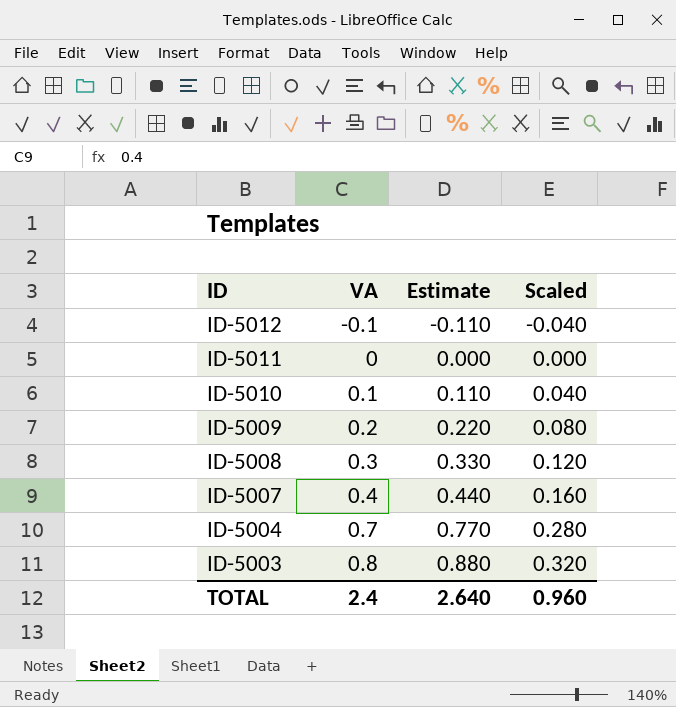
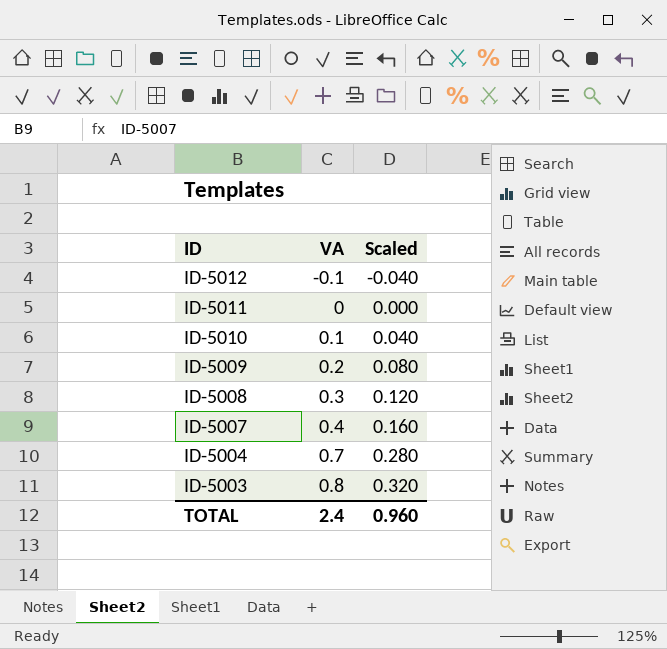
column Estimate | formula: [VA] * 1.1 -> none

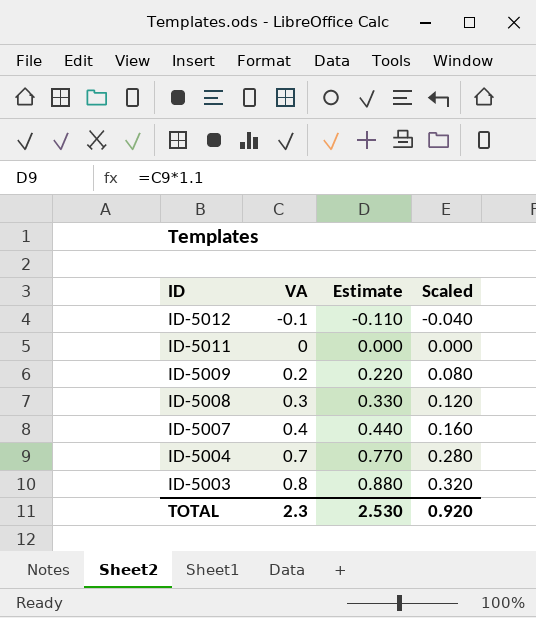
column Estimate | formula: none -> [VA] * 1.1
row ID-5010: 0.1 | 0.040 -> none
TOTAL | VA: 2.4 -> 2.3
TOTAL | Scaled: 0.960 -> 0.920

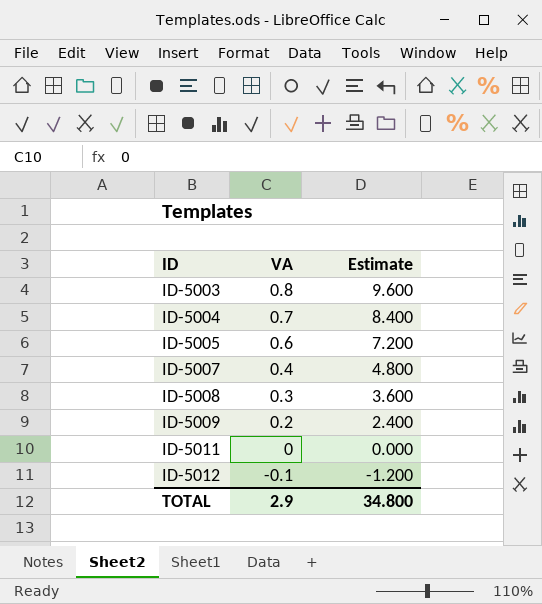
row order: ID descending -> ID ascending
column Scaled | formula: [VA] * 0.4 -> none
column Estimate | formula: [VA] * 1.1 -> [VA] * 12
row ID-5005: none -> 0.6 | 7.200
TOTAL | VA: 2.3 -> 2.9
TOTAL | Estimate: 2.530 -> 34.800

